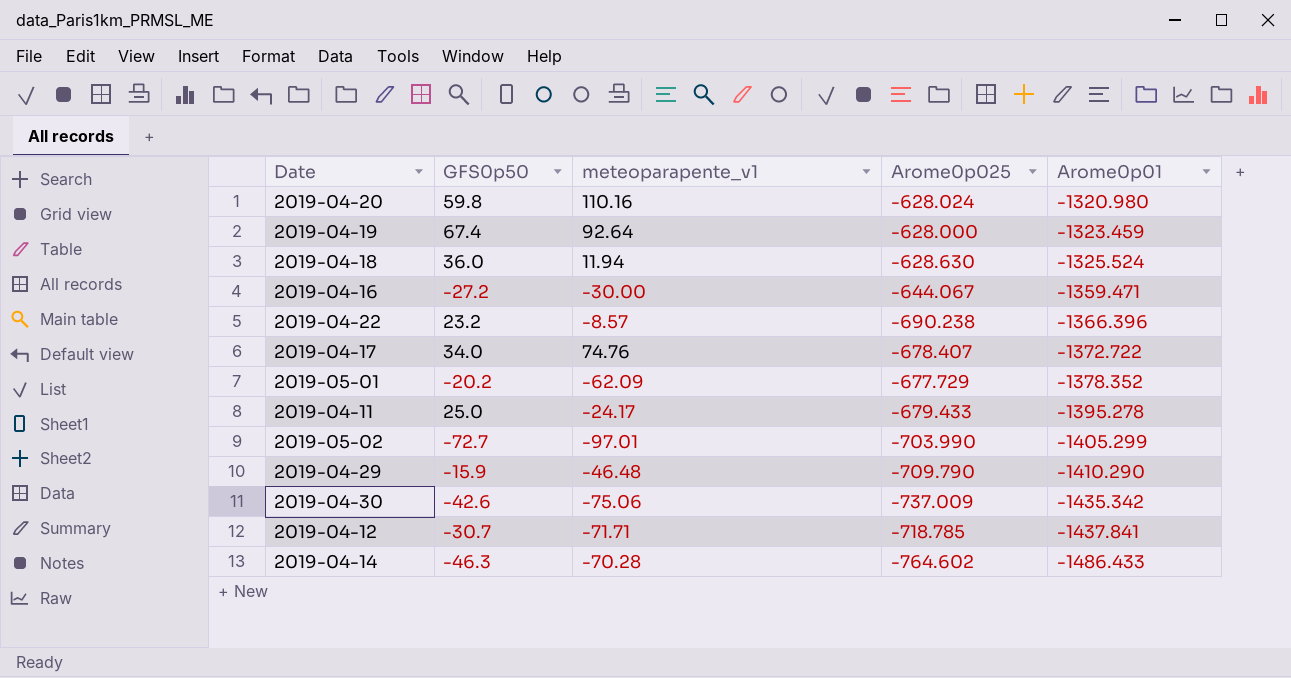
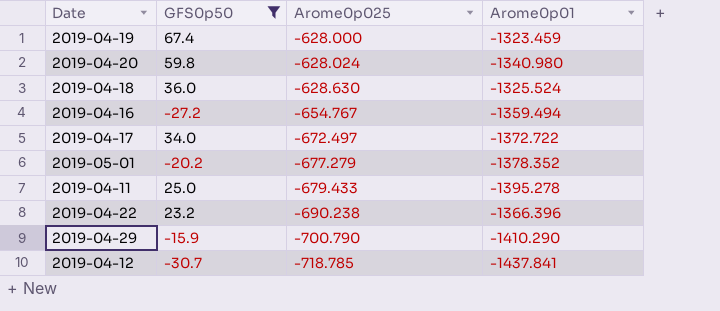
filter: none -> GFS0p50 >= -30.7
row order: Arome0p01 descending -> Arome0p025 descending
column meteoparapente_v1 | position: 3 -> none
2019-04-20 | Arome0p01: -1320.980 -> -1340.980
2019-04-16 | Arome0p025: -644.067 -> -654.767
2019-04-16 | Arome0p01: -1359.471 -> -1359.494
2019-04-17 | Arome0p025: -678.407 -> -672.497
2019-05-01 | Arome0p025: -677.729 -> -677.279
2019-04-29 | Arome0p025: -709.790 -> -700.790

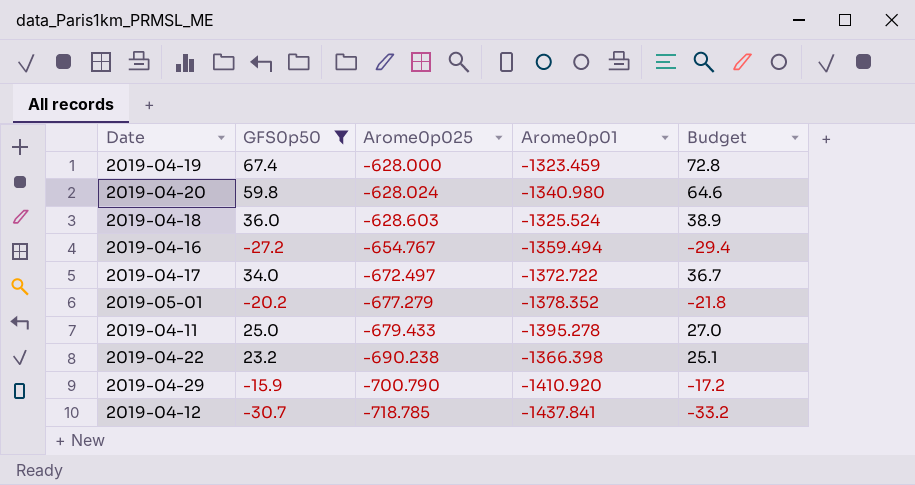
column Budget | formula: none -> [GFS0p50] * 1.08
2019-04-18 | Arome0p025: -628.630 -> -628.603
2019-04-22 | Arome0p01: -1366.396 -> -1366.398
2019-04-29 | Arome0p01: -1410.290 -> -1410.920

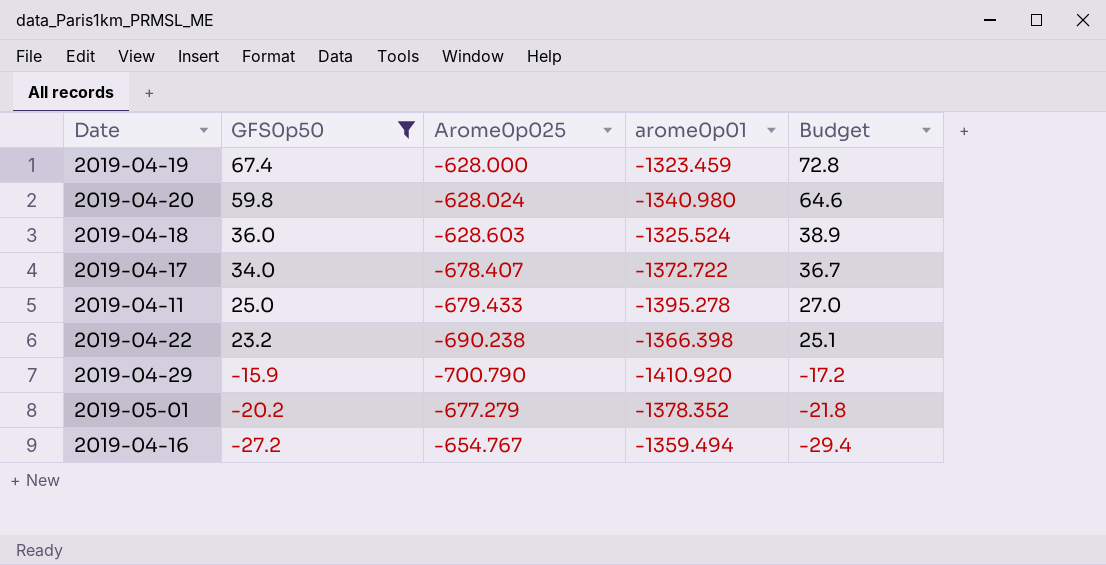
row order: Arome0p025 descending -> GFS0p50 descending
column name: Arome0p01 -> arome0p01
row 2019-04-12: -30.7 | -718.785 | -1437.841 | -33.2 -> none
2019-04-17 | Arome0p025: -672.497 -> -678.407

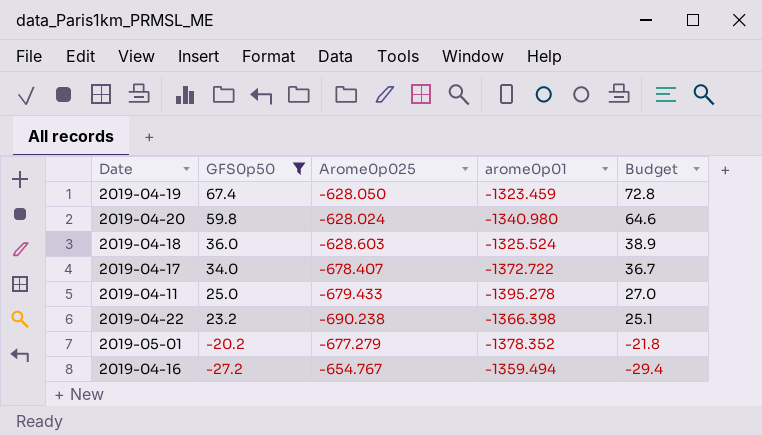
row 2019-04-29: -15.9 | -700.790 | -1410.920 | -17.2 -> none
2019-04-19 | Arome0p025: -628.000 -> -628.050

